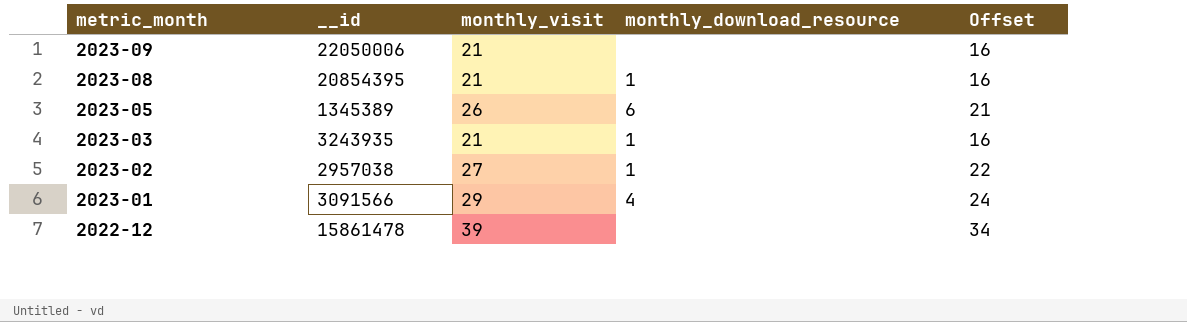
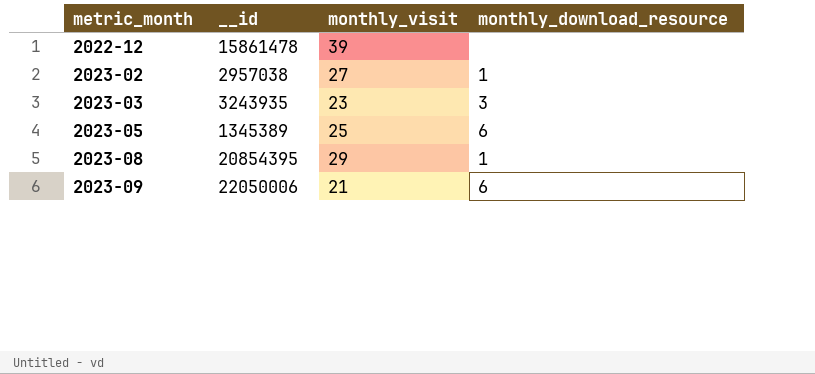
row order: metric_month descending -> metric_month ascending
column Offset | formula: [monthly_visit] - 5 -> none
row 2023-01: 3091566 | 29 | 4 | 24 -> none
2023-03 | monthly_visit: 21 -> 23
2023-03 | monthly_download_resource: 1 -> 3
2023-05 | monthly_visit: 26 -> 25
2023-08 | monthly_visit: 21 -> 29
2023-09 | monthly_download_resource: none -> 6

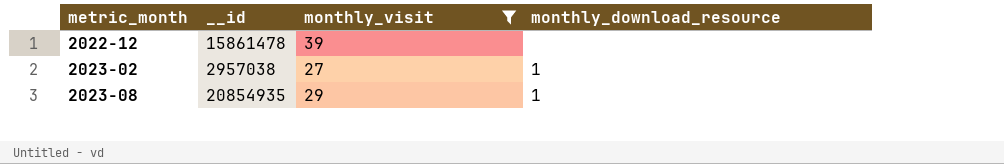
filter: none -> monthly_visit >= 27
2023-08 | __id: 20854395 -> 20854935

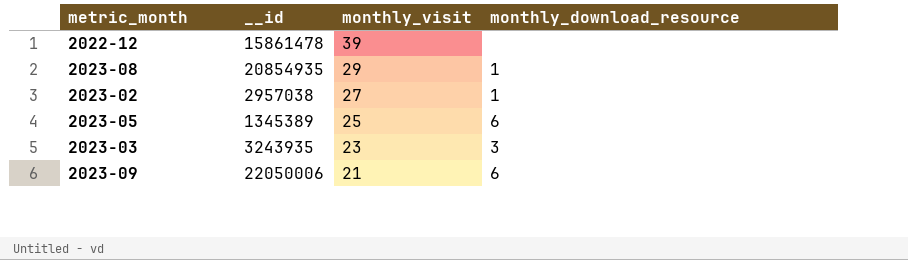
filter: monthly_visit >= 27 -> none
row order: metric_month ascending -> monthly_visit descending

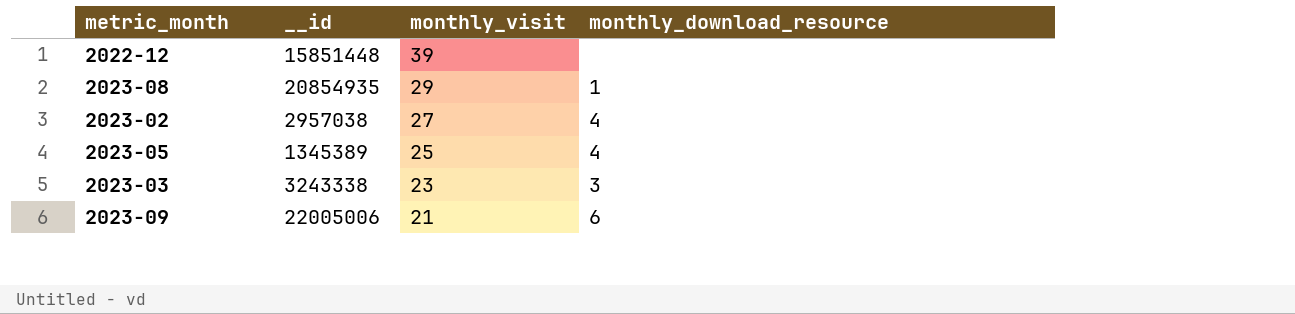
2022-12 | __id: 15861478 -> 15851448
2023-02 | monthly_download_resource: 1 -> 4
2023-05 | monthly_download_resource: 6 -> 4
2023-03 | __id: 3243935 -> 3243338
2023-09 | __id: 22050006 -> 22005006

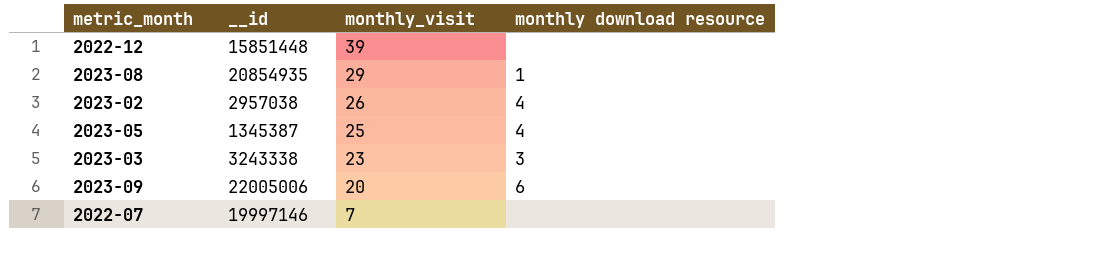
column name: monthly_download_resource -> monthly download resource
2023-02 | monthly_visit: 27 -> 26
2023-05 | __id: 1345389 -> 1345387
2023-09 | monthly_visit: 21 -> 20
row 2022-07: none -> 19997146 | 7 | none

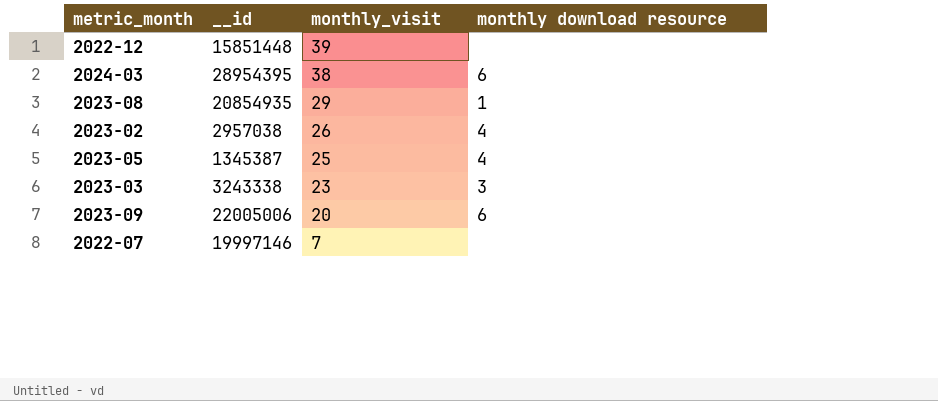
row 2024-03: none -> 28954395 | 38 | 6

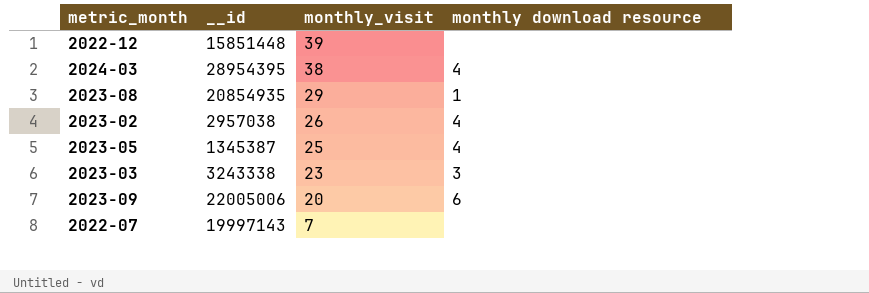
2024-03 | monthly download resource: 6 -> 4
2022-07 | __id: 19997146 -> 19997143

